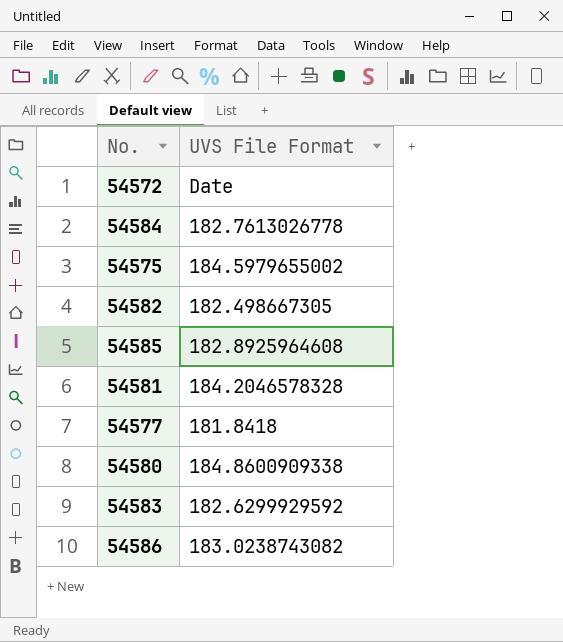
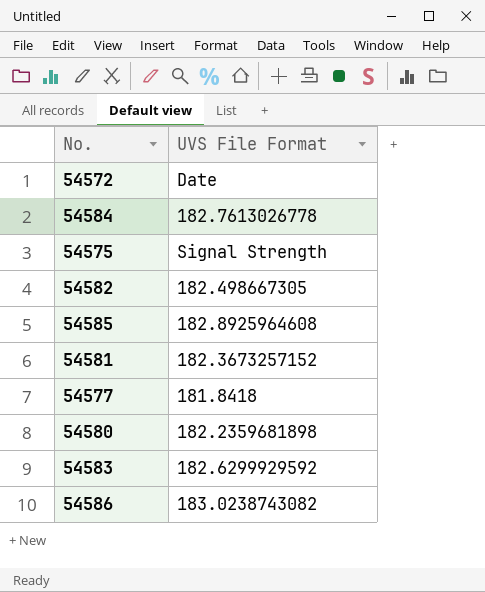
54575 | UVS File Format: 184.5979655002 -> Signal Strength
54581 | UVS File Format: 184.2046578328 -> 182.3673257152
54580 | UVS File Format: 184.8600909338 -> 182.2359681898

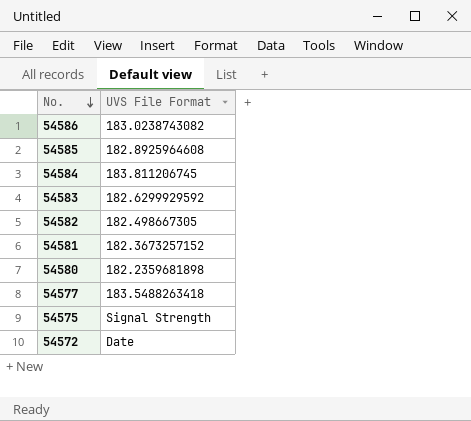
row order: none -> No. descending
54584 | UVS File Format: 182.7613026778 -> 183.811206745
54577 | UVS File Format: 181.8418 -> 183.5488263418

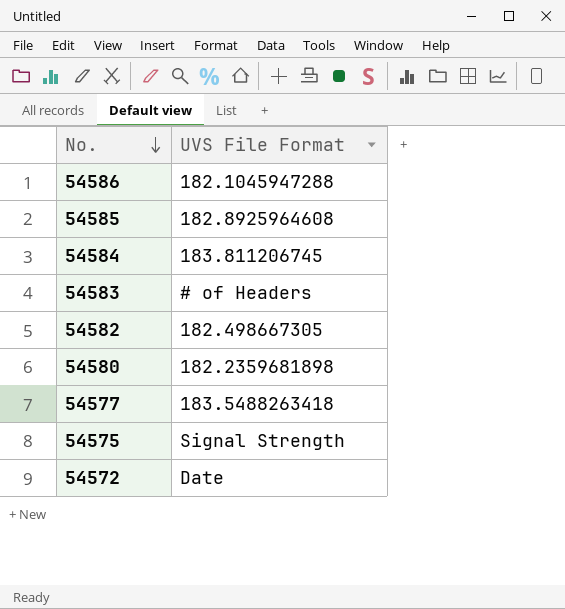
row 54581: 182.3673257152 -> none
54586 | UVS File Format: 183.0238743082 -> 182.1045947288
54583 | UVS File Format: 182.6299929592 -> # of Headers

